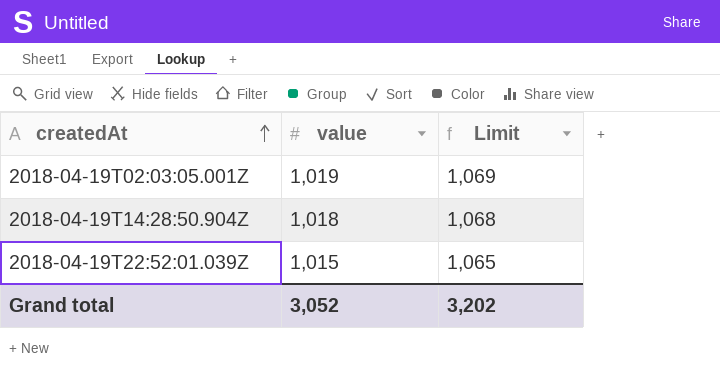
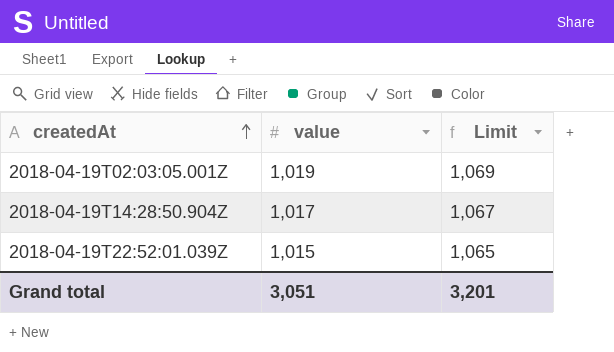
2018-04-19T14:28:50.904Z | value: 1,018 -> 1,017
2018-04-19T14:28:50.904Z | Limit: 1,068 -> 1,067
Grand total | value: 3,052 -> 3,051
Grand total | Limit: 3,202 -> 3,201

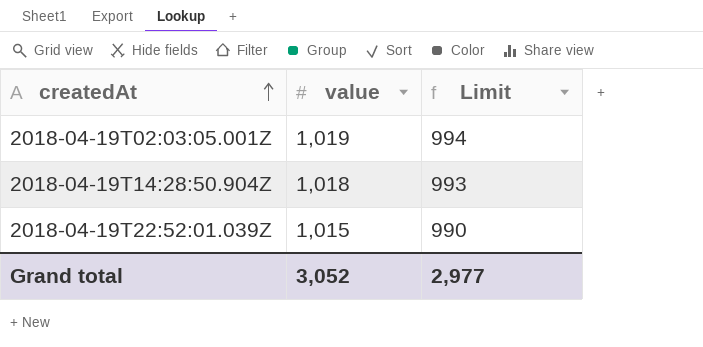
column Limit | formula: [value] + 50 -> [value] - 25
2018-04-19T14:28:50.904Z | value: 1,017 -> 1,018
Grand total | value: 3,051 -> 3,052
Grand total | Limit: 3,201 -> 2,977

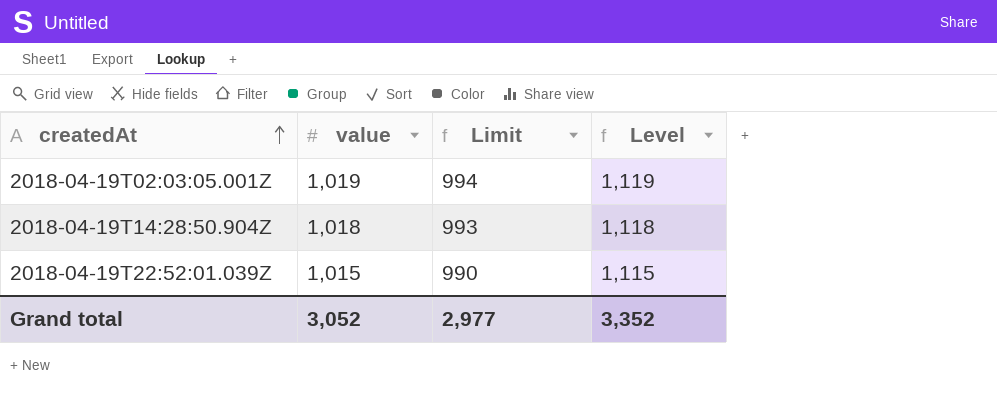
column Level | formula: none -> [value] + 100

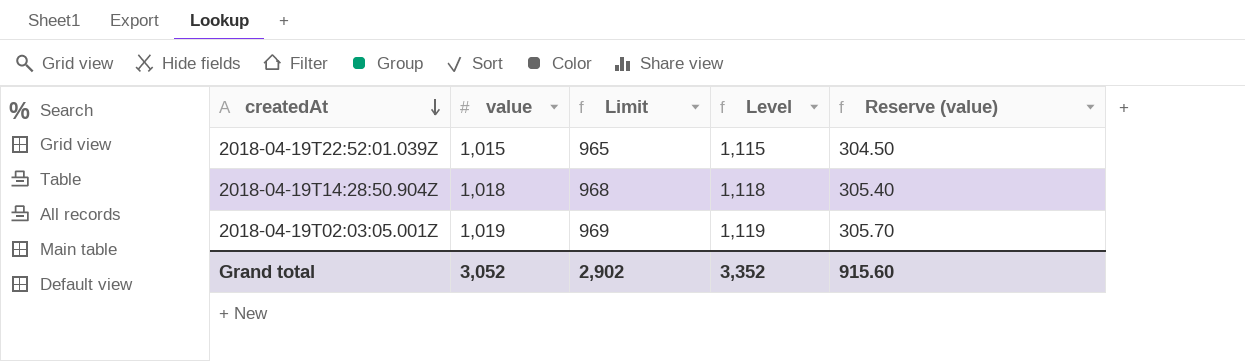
row order: createdAt ascending -> createdAt descending
column Limit | formula: [value] - 25 -> [value] - 50
column Reserve (value) | formula: none -> [value] * 0.3
Grand total | Limit: 2,977 -> 2,902

